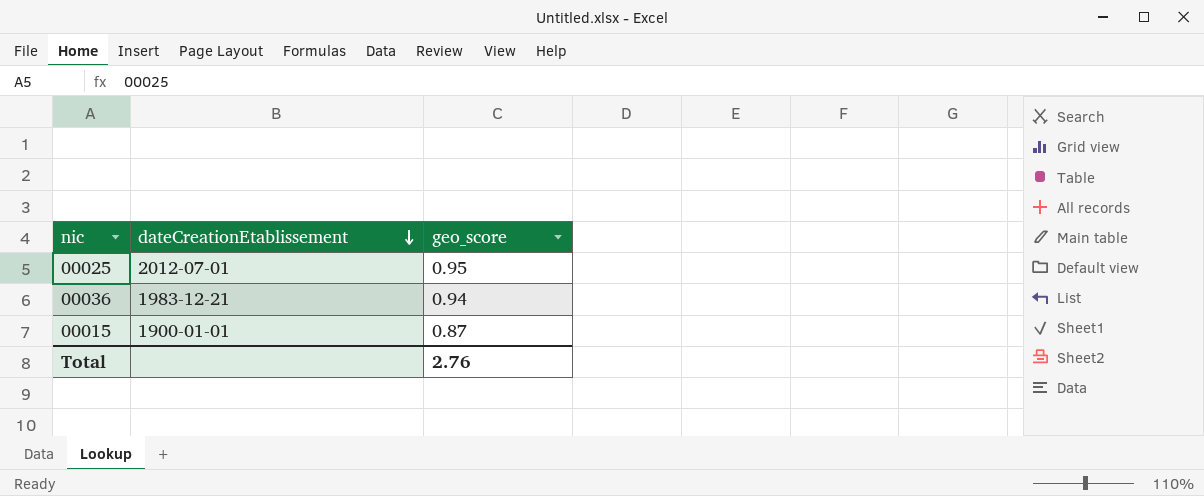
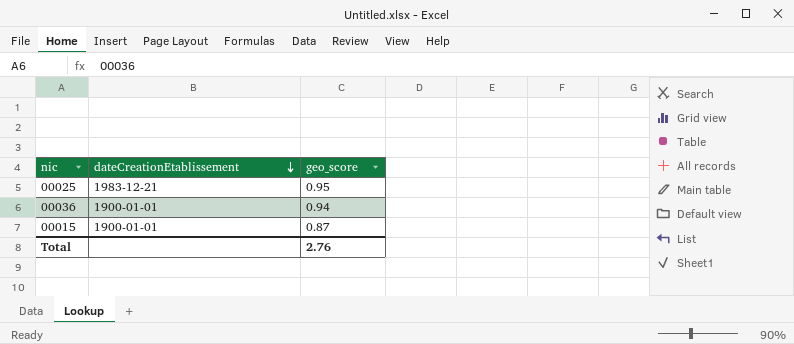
00025 | dateCreationEtablissement: 2012-07-01 -> 1983-12-21
00036 | dateCreationEtablissement: 1983-12-21 -> 1900-01-01

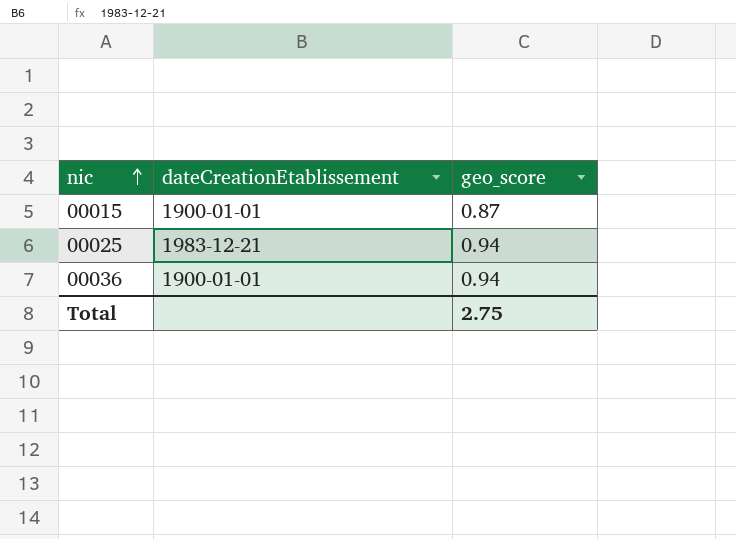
row order: dateCreationEtablissement descending -> nic ascending
00025 | geo_score: 0.95 -> 0.94
Total | geo_score: 2.76 -> 2.75

